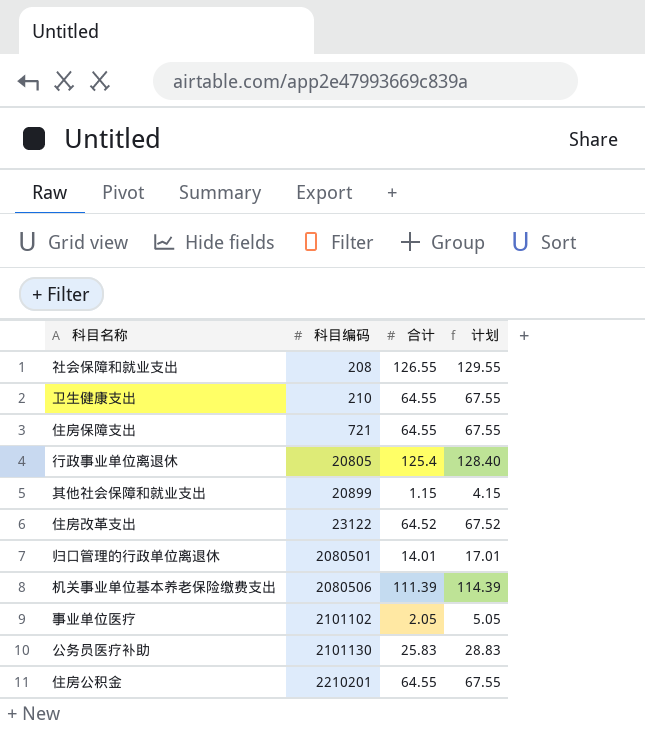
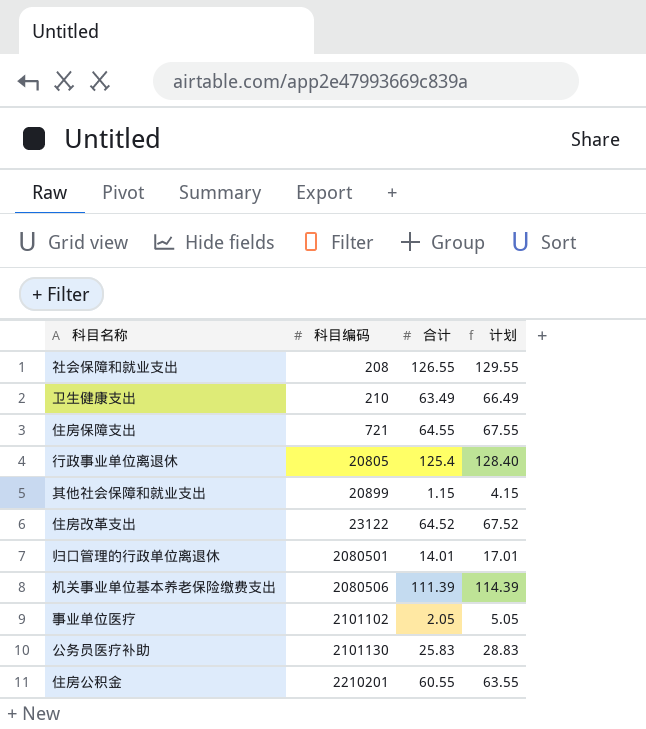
卫生健康支出 | 合计: 64.55 -> 63.49
卫生健康支出 | 计划: 67.55 -> 66.49
住房公积金 | 合计: 64.55 -> 60.55
住房公积金 | 计划: 67.55 -> 63.55

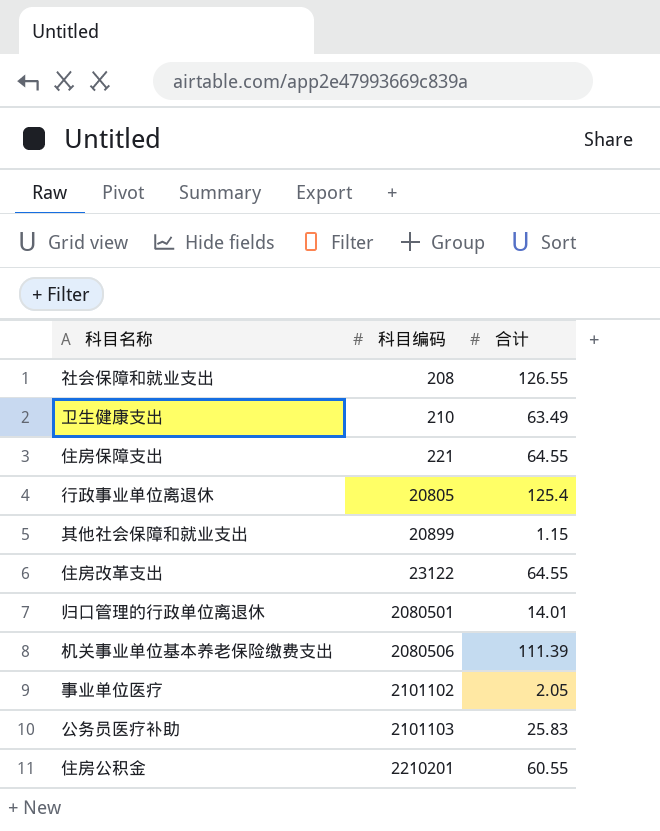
column 计划 | formula: [合计] + 3 -> none
住房保障支出 | 科目编码: 721 -> 221
住房改革支出 | 合计: 64.52 -> 64.55
公务员医疗补助 | 科目编码: 2101130 -> 2101103

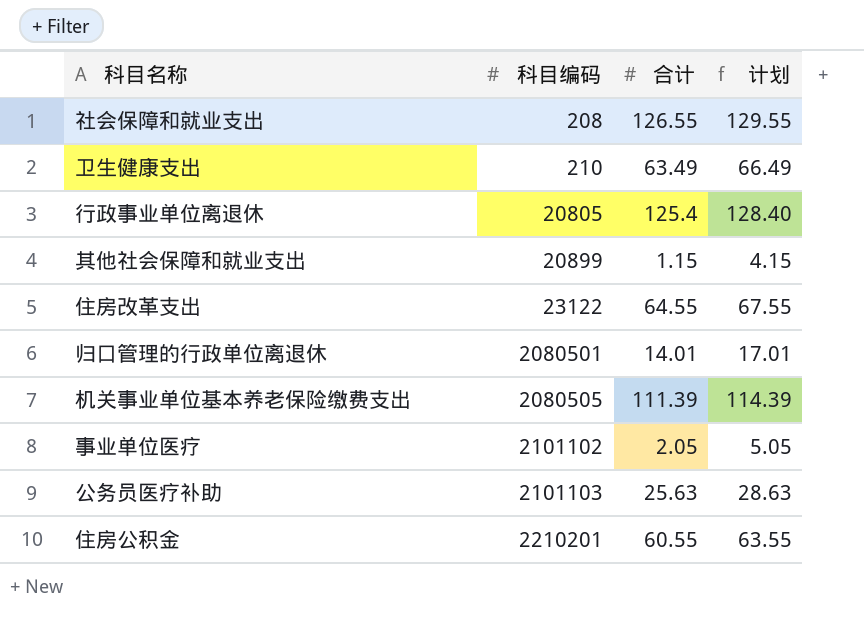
column 计划 | formula: none -> [合计] + 3
row 住房保障支出: 221 | 64.55 -> none
机关事业单位基本养老保险缴费支出 | 科目编码: 2080506 -> 2080505
公务员医疗补助 | 合计: 25.83 -> 25.63

